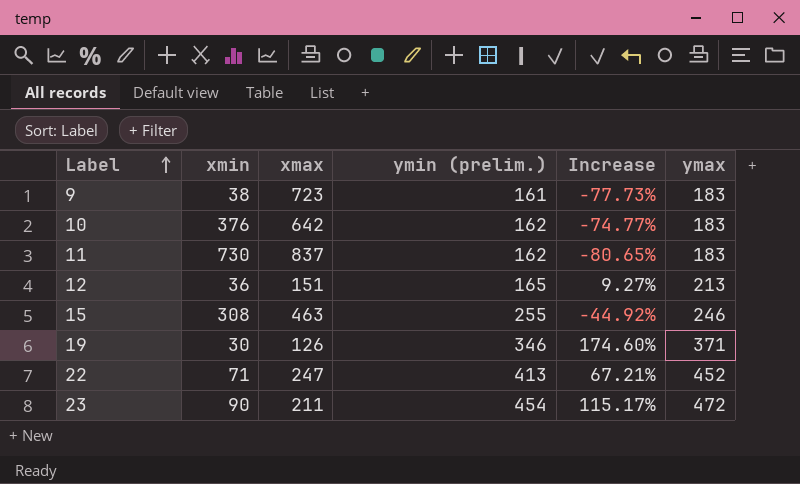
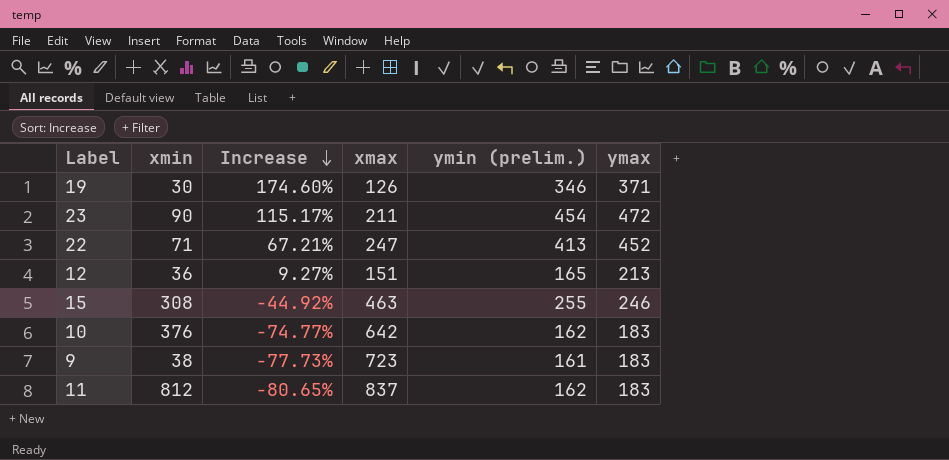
row order: Label ascending -> Increase descending
column Increase | position: 5 -> 3
11 | xmin: 730 -> 812

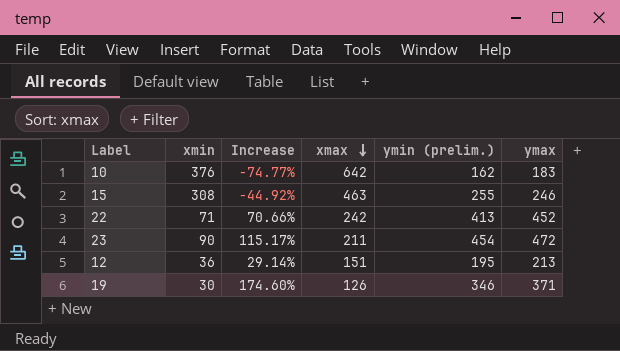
row order: Increase descending -> xmax descending
row 9: 38 | -77.73% | 723 | 161 | 183 -> none
row 11: 812 | -80.65% | 837 | 162 | 183 -> none
22 | Increase: 67.21% -> 70.66%
22 | xmax: 247 -> 242
12 | Increase: 9.27% -> 29.14%
12 | ymin (prelim.): 165 -> 195

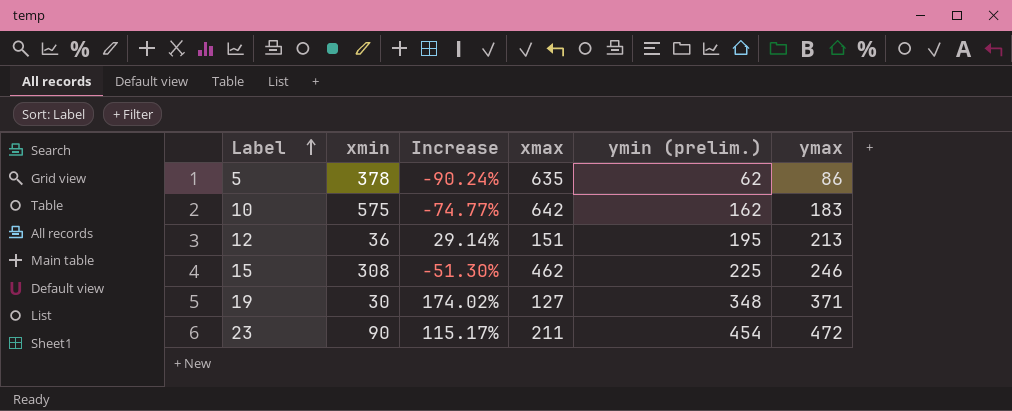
row order: xmax descending -> Label ascending
row 22: 71 | 70.66% | 242 | 413 | 452 -> none
row 5: none -> 378 | -90.24% | 635 | 62 | 86
10 | xmin: 376 -> 575
15 | Increase: -44.92% -> -51.30%
15 | xmax: 463 -> 462
15 | ymin (prelim.): 255 -> 225
19 | Increase: 174.60% -> 174.02%
19 | xmax: 126 -> 127
19 | ymin (prelim.): 346 -> 348

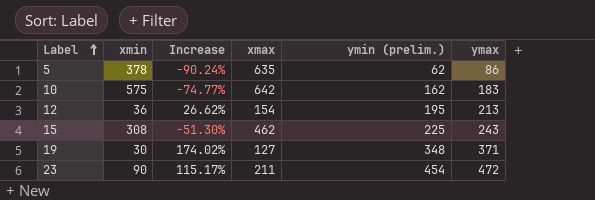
12 | Increase: 29.14% -> 26.62%
12 | xmax: 151 -> 154
15 | ymax: 246 -> 243

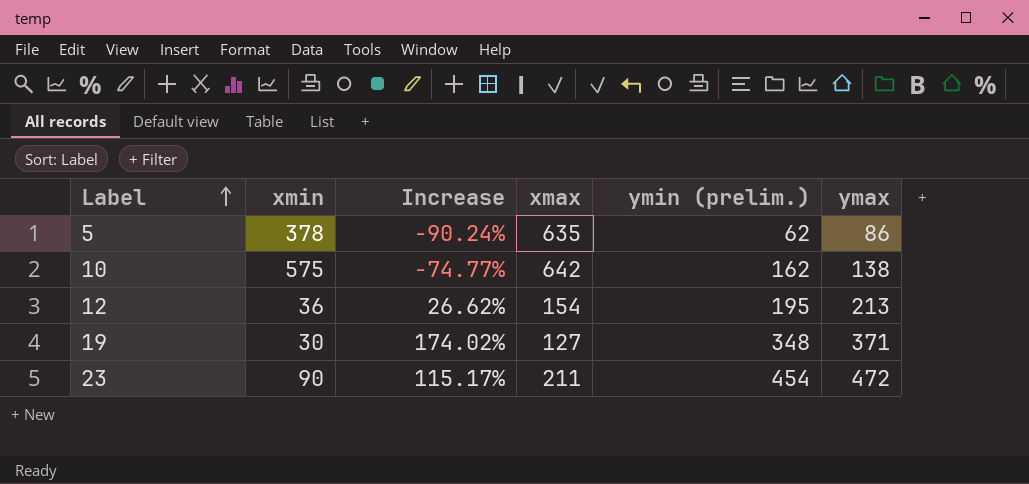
row 15: 308 | -51.30% | 462 | 225 | 243 -> none
10 | ymax: 183 -> 138

